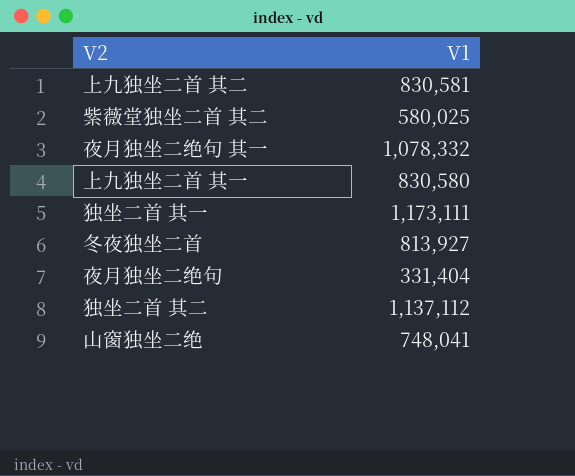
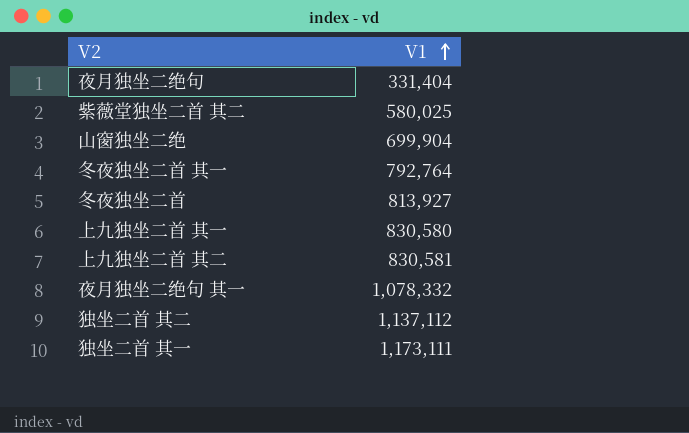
row order: none -> V1 ascending
山窗独坐二绝 | V1: 748,041 -> 699,904
row 冬夜独坐二首 其一: none -> 792,764

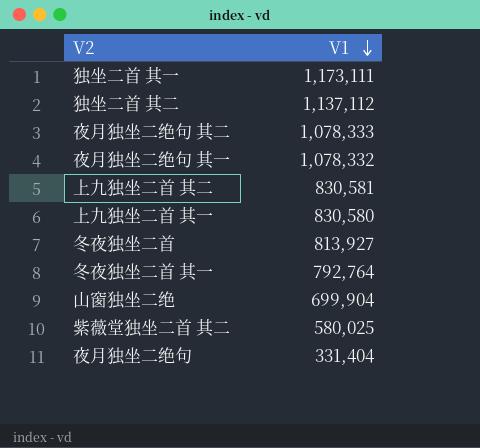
row order: V1 ascending -> V1 descending
row 夜月独坐二绝句 其二: none -> 1,078,333

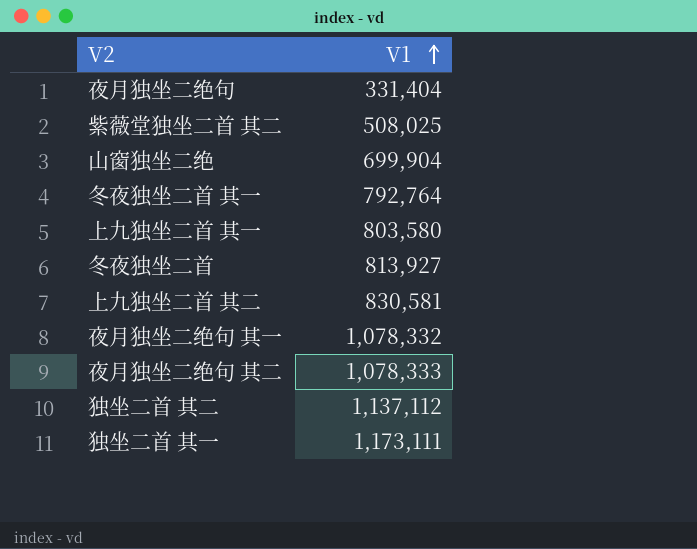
row order: V1 descending -> V1 ascending
紫薇堂独坐二首 其二 | V1: 580,025 -> 508,025
上九独坐二首 其一 | V1: 830,580 -> 803,580

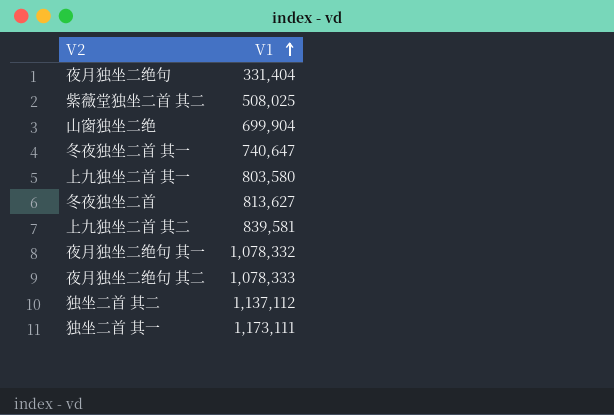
冬夜独坐二首 其一 | V1: 792,764 -> 740,647
冬夜独坐二首 | V1: 813,927 -> 813,627
上九独坐二首 其二 | V1: 830,581 -> 839,581

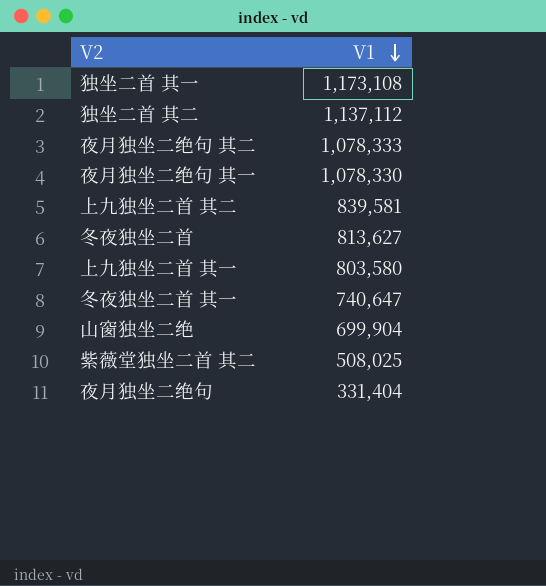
row order: V1 ascending -> V1 descending
独坐二首 其一 | V1: 1,173,111 -> 1,173,108
夜月独坐二绝句 其一 | V1: 1,078,332 -> 1,078,330

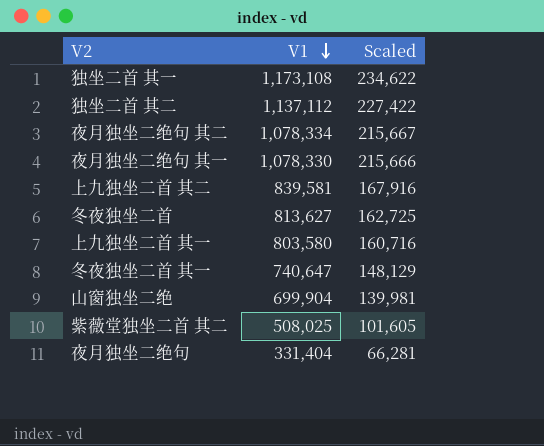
column Scaled | formula: none -> [V1] * 0.2
夜月独坐二绝句 其二 | V1: 1,078,333 -> 1,078,334

